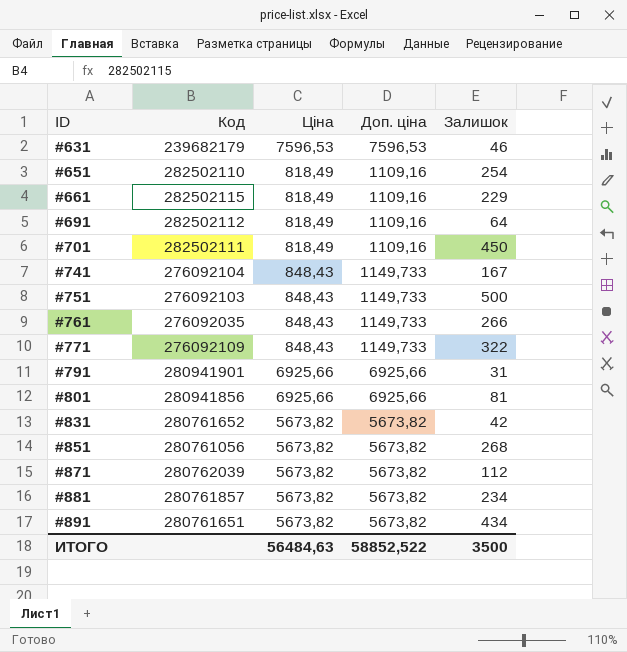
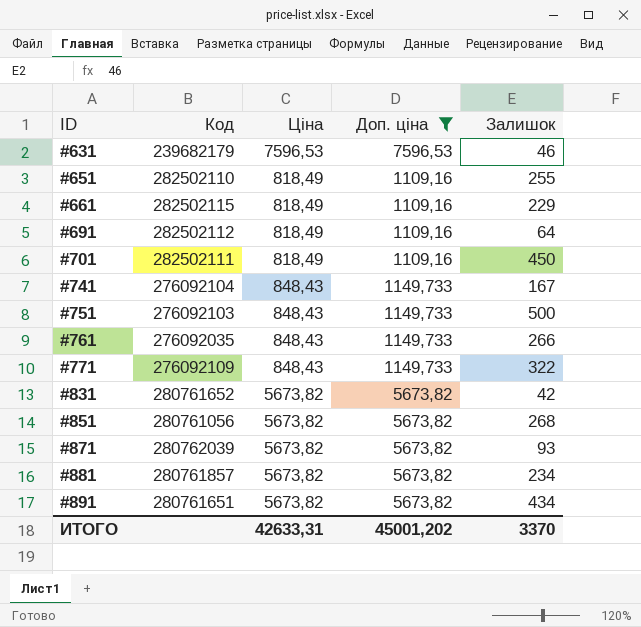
filter: none -> Доп. ціна != 6925,66
#651 | Залишок: 254 -> 255
#871 | Залишок: 112 -> 93
ИТОГО | Ціна: 56484,63 -> 42633,31
ИТОГО | Доп. ціна: 58852,522 -> 45001,202
ИТОГО | Залишок: 3500 -> 3370

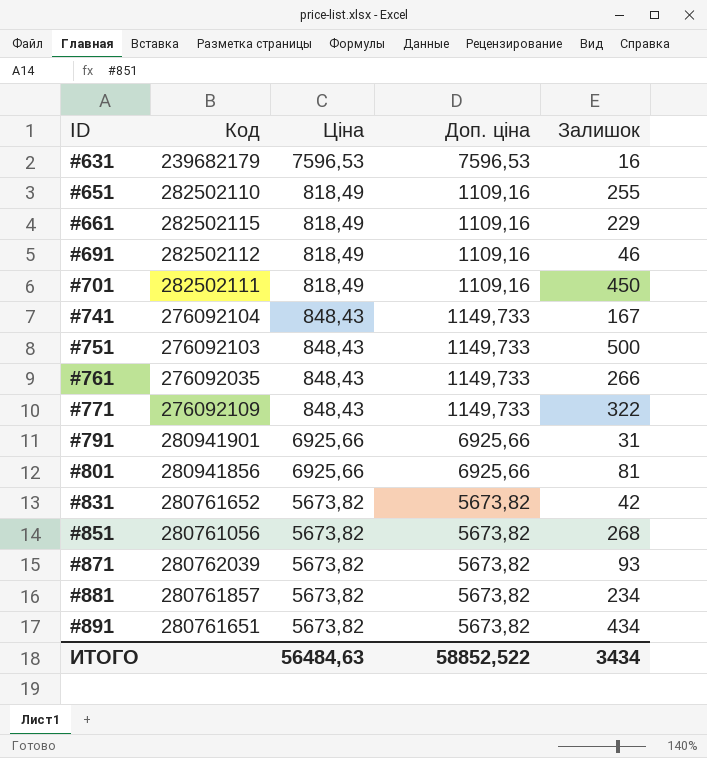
filter: Доп. ціна != 6925,66 -> none
#631 | Залишок: 46 -> 16
#691 | Залишок: 64 -> 46
ИТОГО | Ціна: 42633,31 -> 56484,63
ИТОГО | Доп. ціна: 45001,202 -> 58852,522
ИТОГО | Залишок: 3370 -> 3434

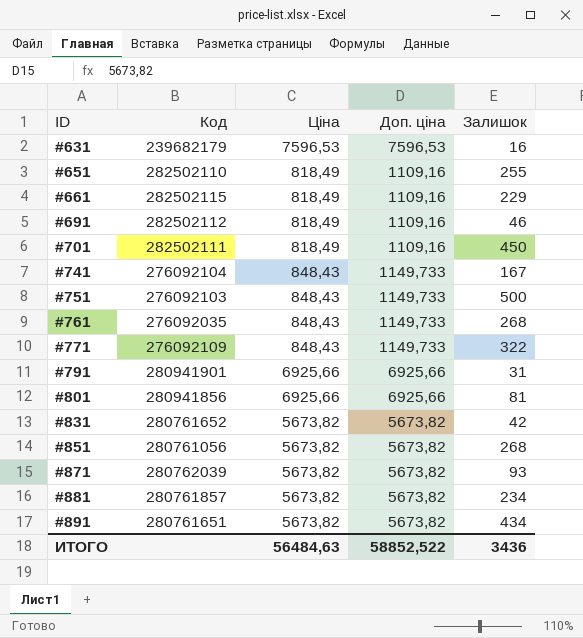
#761 | Залишок: 266 -> 268
ИТОГО | Залишок: 3434 -> 3436

